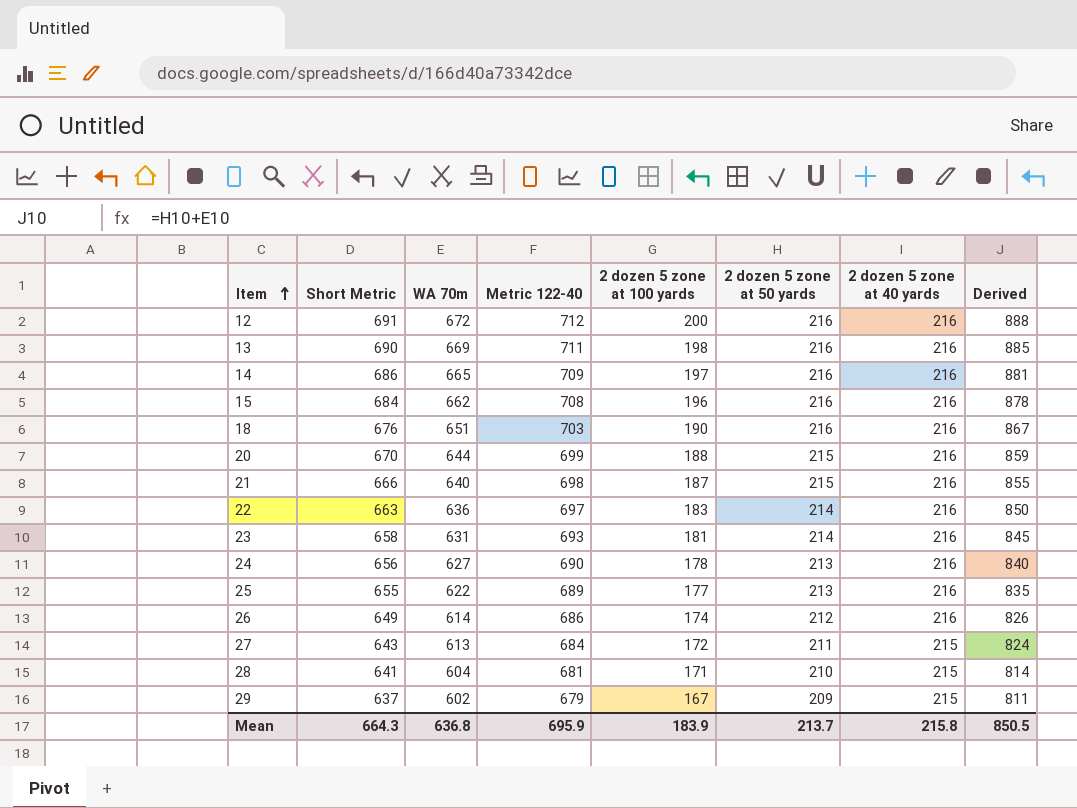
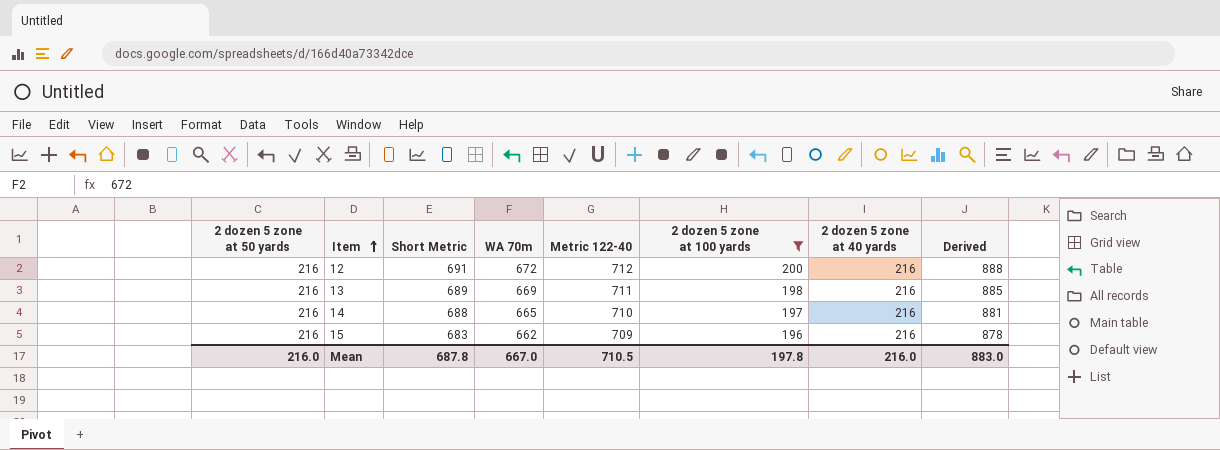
filter: none -> 2 dozen 5 zone at 100 yards >= 196
column 2 dozen 5 zone at 50 yards | position: 6 -> 1
13 | Short Metric: 690 -> 689
14 | Short Metric: 686 -> 688
14 | Metric 122-40: 709 -> 710
15 | Short Metric: 684 -> 683
15 | Metric 122-40: 708 -> 709
Mean | 2 dozen 5 zone at 50 yards: 213.7 -> 216.0
Mean | Short Metric: 664.3 -> 687.8
Mean | WA 70m: 636.8 -> 667.0
Mean | Metric 122-40: 695.9 -> 710.5
Mean | 2 dozen 5 zone at 100 yards: 183.9 -> 197.8
Mean | 2 dozen 5 zone at 40 yards: 215.8 -> 216.0
Mean | Derived: 850.5 -> 883.0

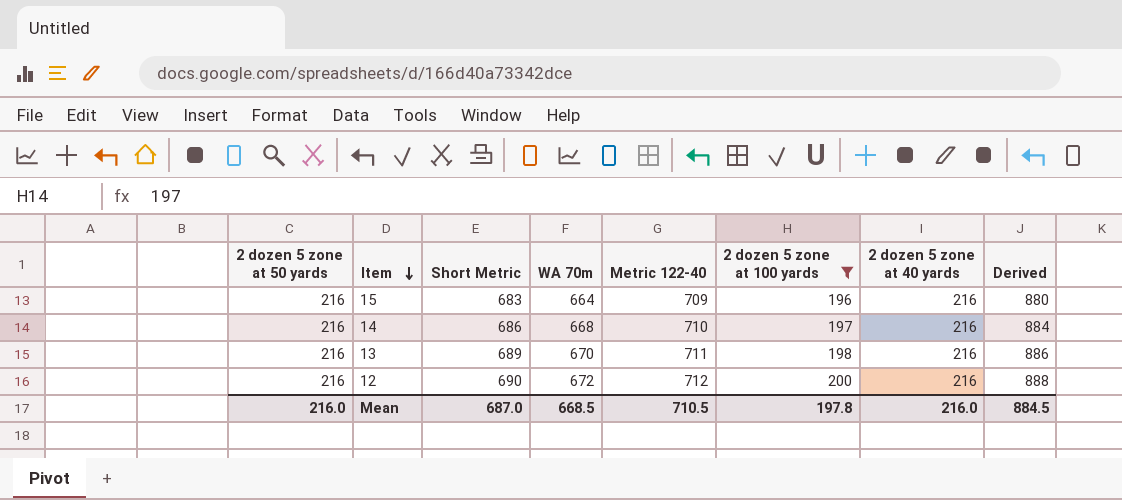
row order: Item ascending -> Item descending
15 | WA 70m: 662 -> 664
15 | Derived: 878 -> 880
14 | Short Metric: 688 -> 686
14 | WA 70m: 665 -> 668
14 | Derived: 881 -> 884
13 | WA 70m: 669 -> 670
13 | Derived: 885 -> 886
12 | Short Metric: 691 -> 690
Mean | Short Metric: 687.8 -> 687.0
Mean | WA 70m: 667.0 -> 668.5
Mean | Derived: 883.0 -> 884.5

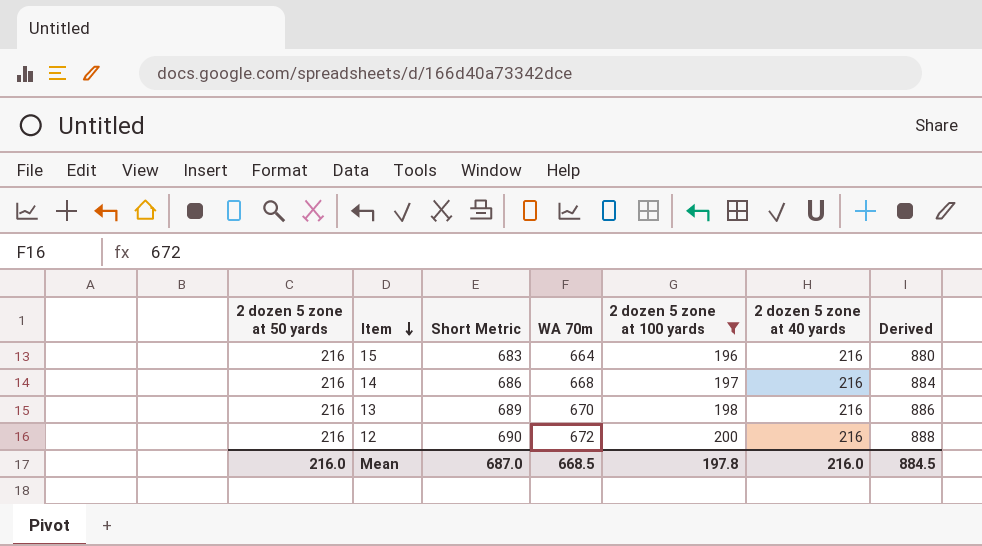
column Metric 122-40 | position: 5 -> none

